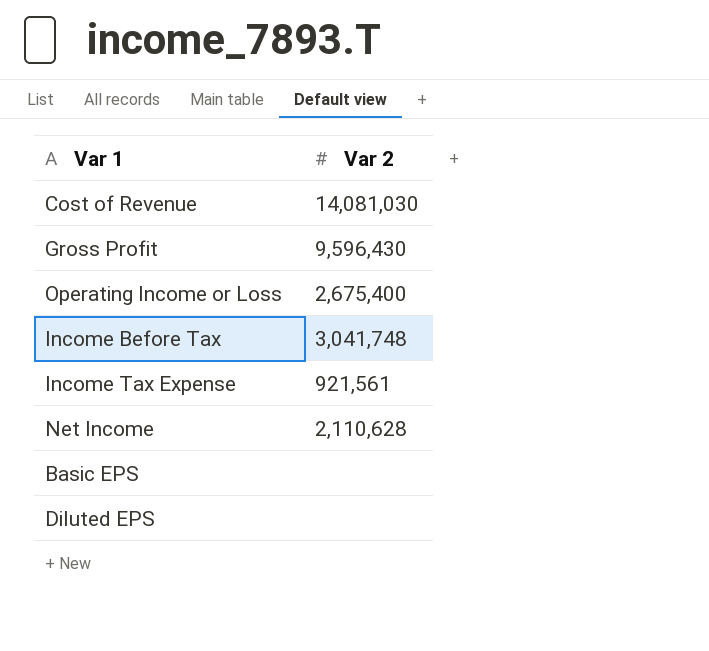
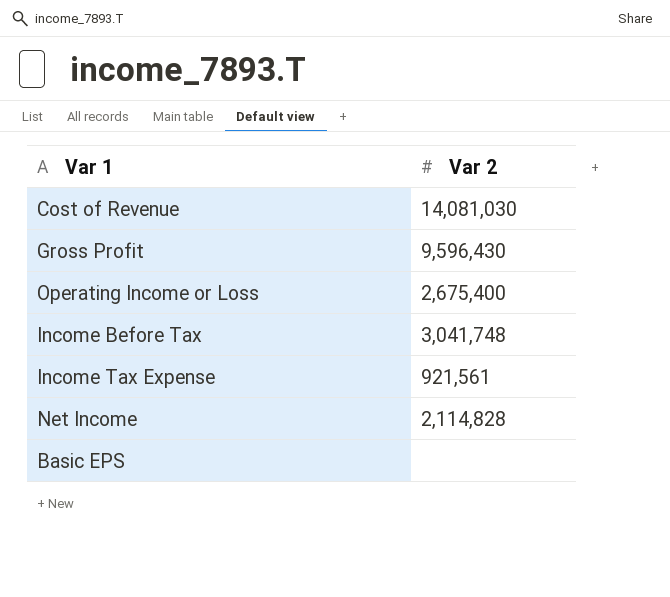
row Diluted EPS: none -> none
Net Income | Var 2: 2,110,628 -> 2,114,828

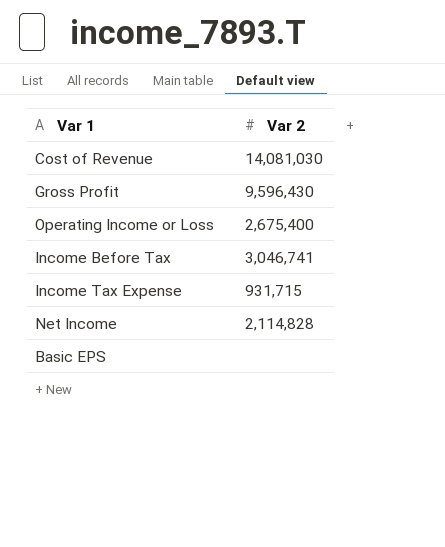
Income Before Tax | Var 2: 3,041,748 -> 3,046,741
Income Tax Expense | Var 2: 921,561 -> 931,715

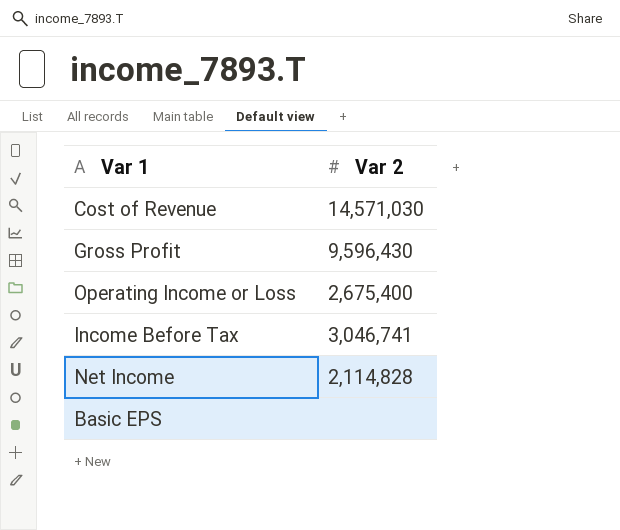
row Income Tax Expense: 931,715 -> none
Cost of Revenue | Var 2: 14,081,030 -> 14,571,030

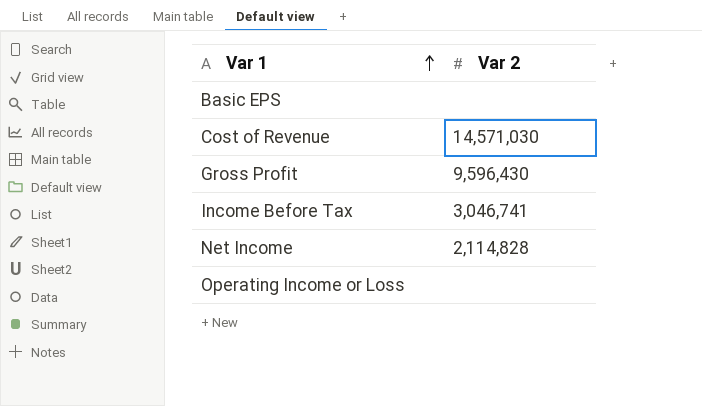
row order: none -> Var 1 ascending
Operating Income or Loss | Var 2: 2,675,400 -> none

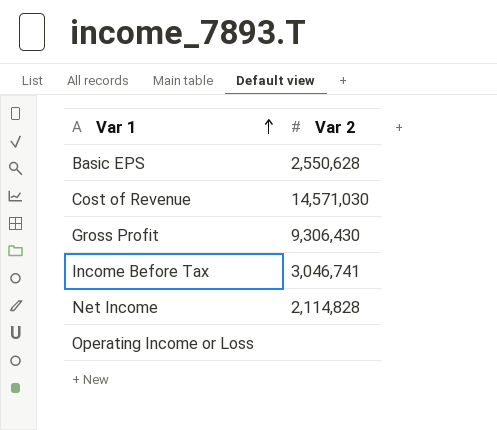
Basic EPS | Var 2: none -> 2,550,628
Gross Profit | Var 2: 9,596,430 -> 9,306,430

